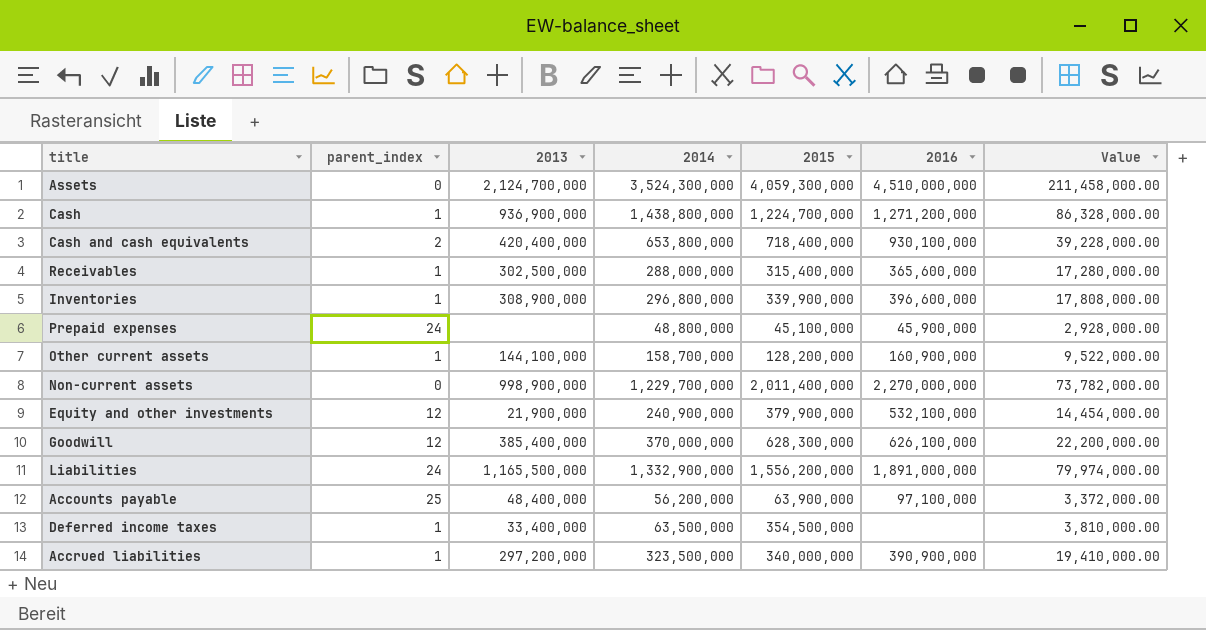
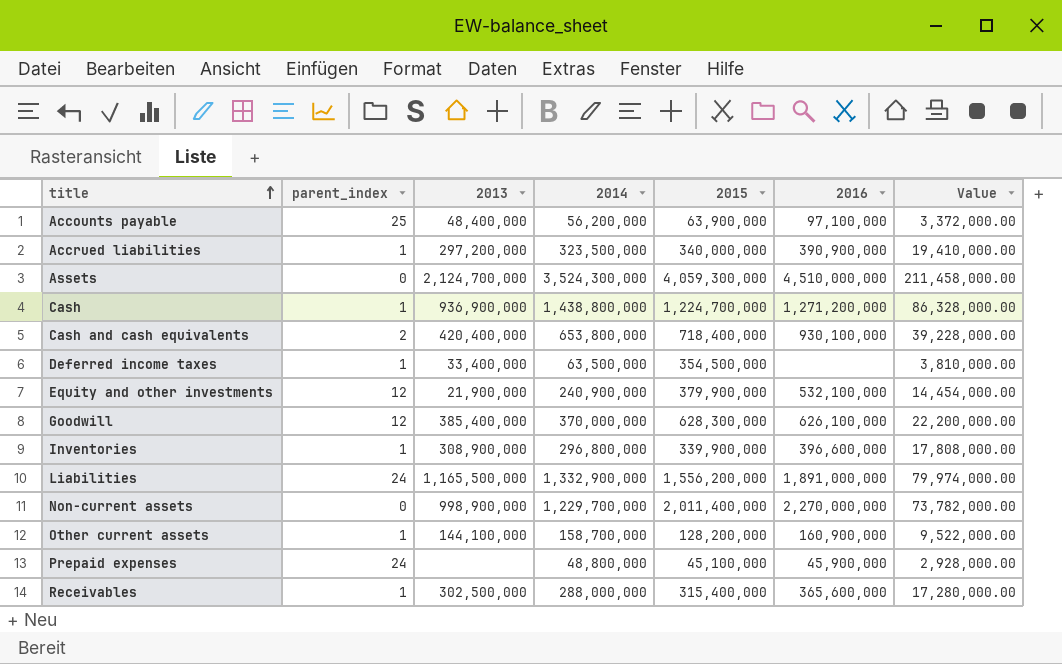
row order: none -> title ascending

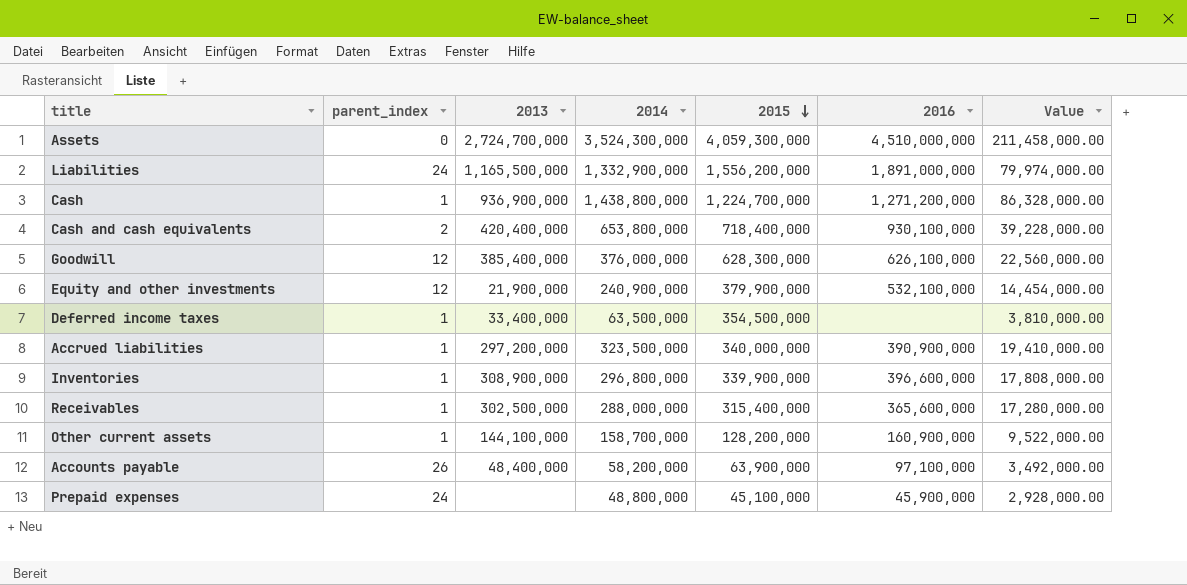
row order: title ascending -> 2015 descending
row Non-current assets: 0 | 998,900,000 | 1,229,700,000 | 2,011,400,000 | 2,270,000,000 | 73,782,000.00 -> none
Assets | 2013: 2,124,700,000 -> 2,724,700,000
Goodwill | 2014: 370,000,000 -> 376,000,000
Goodwill | Value: 22,200,000.00 -> 22,560,000.00
Accounts payable | parent_index: 25 -> 26
Accounts payable | 2014: 56,200,000 -> 58,200,000
Accounts payable | Value: 3,372,000.00 -> 3,492,000.00

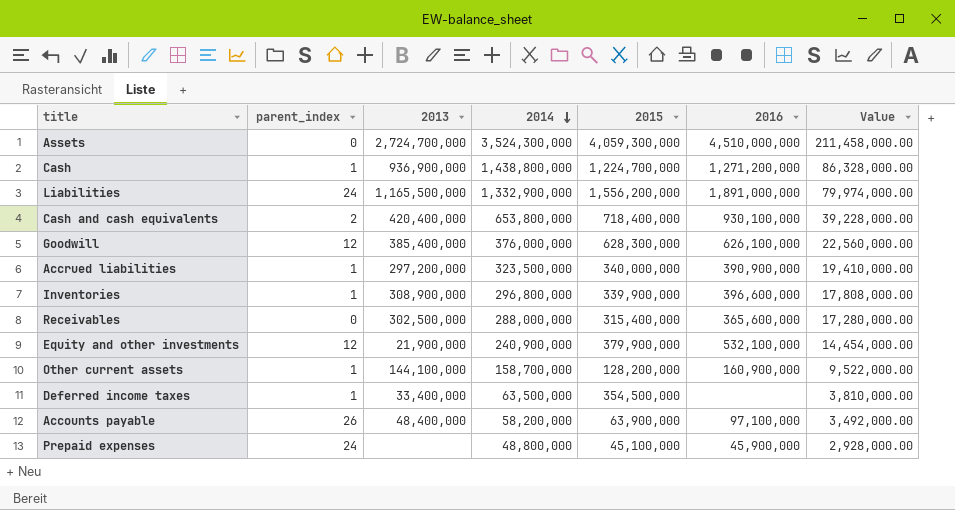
row order: 2015 descending -> 2014 descending
Receivables | parent_index: 1 -> 0

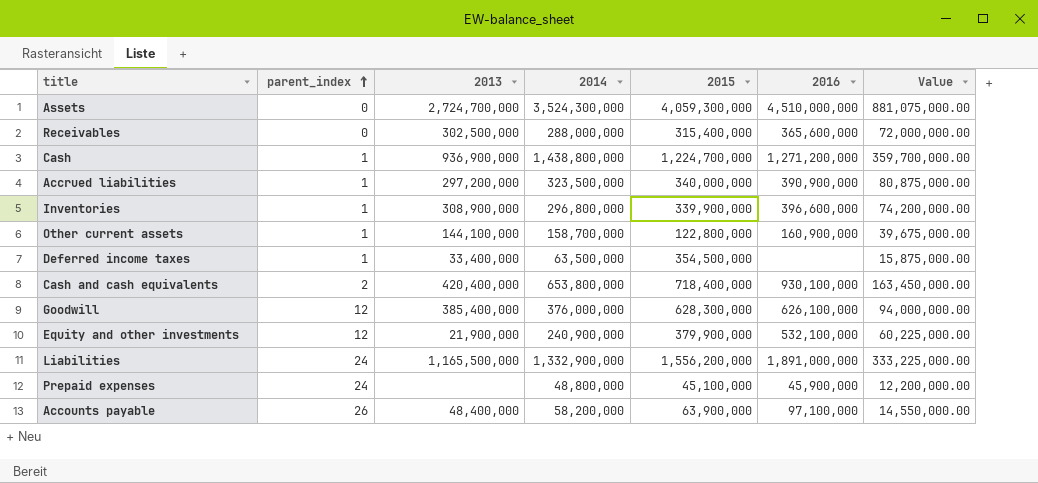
row order: 2014 descending -> parent_index ascending
column Value | formula: [2014] * 0.06 -> [2014] * 0.25
Other current assets | 2015: 128,200,000 -> 122,800,000

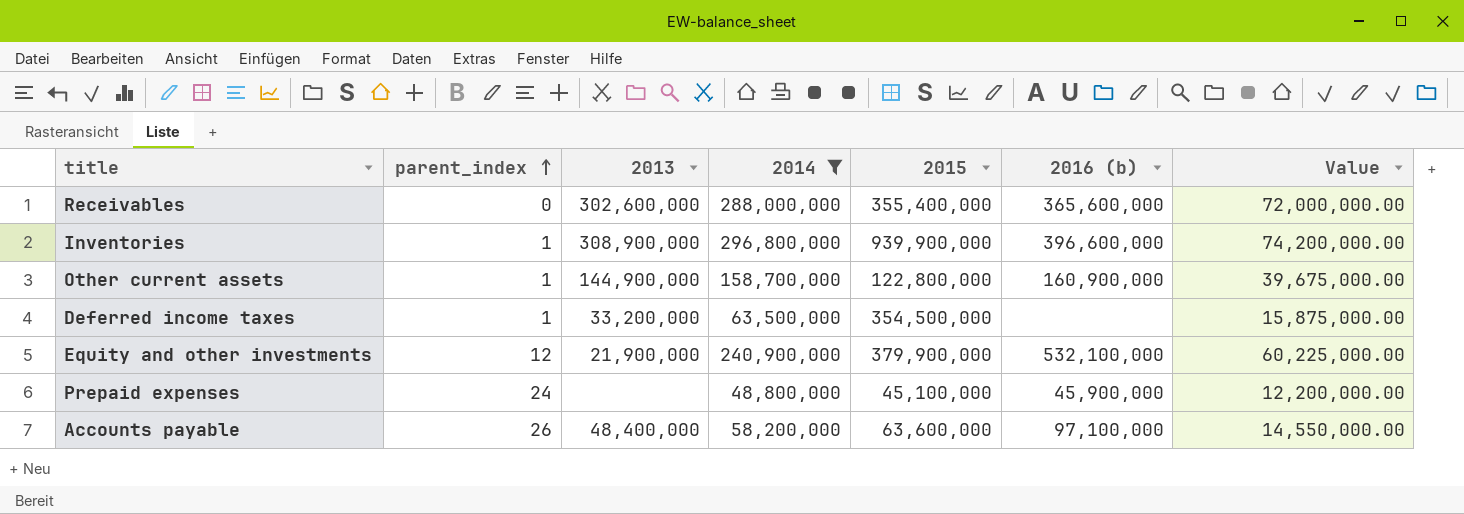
filter: none -> 2014 <= 296,800,000
column name: 2016 -> 2016 (b)
Receivables | 2013: 302,500,000 -> 302,600,000
Receivables | 2015: 315,400,000 -> 355,400,000
Inventories | 2015: 339,900,000 -> 939,900,000
Other current assets | 2013: 144,100,000 -> 144,900,000
Deferred income taxes | 2013: 33,400,000 -> 33,200,000
Accounts payable | 2015: 63,900,000 -> 63,600,000

